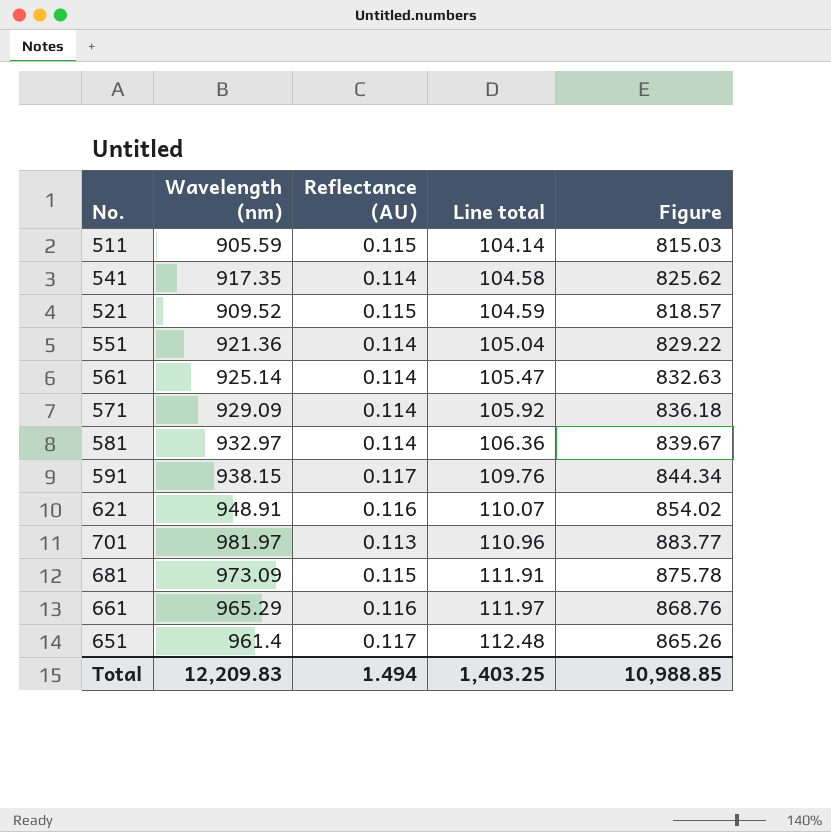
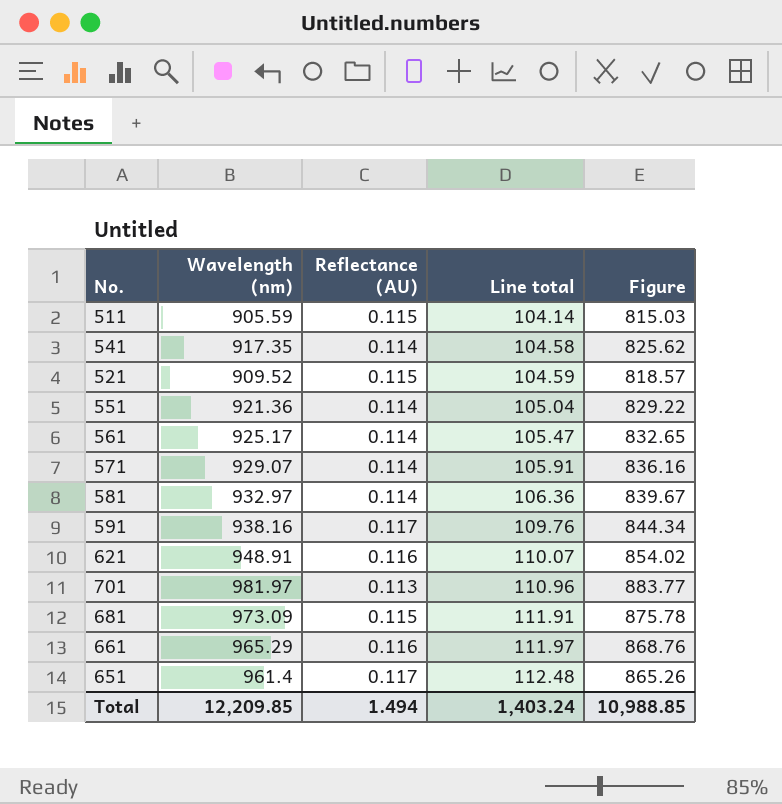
561 | Wavelength (nm): 925.14 -> 925.17
561 | Figure: 832.63 -> 832.65
571 | Wavelength (nm): 929.09 -> 929.07
571 | Line total: 105.92 -> 105.91
571 | Figure: 836.18 -> 836.16
591 | Wavelength (nm): 938.15 -> 938.16
Total | Wavelength (nm): 12,209.83 -> 12,209.85
Total | Line total: 1,403.25 -> 1,403.24

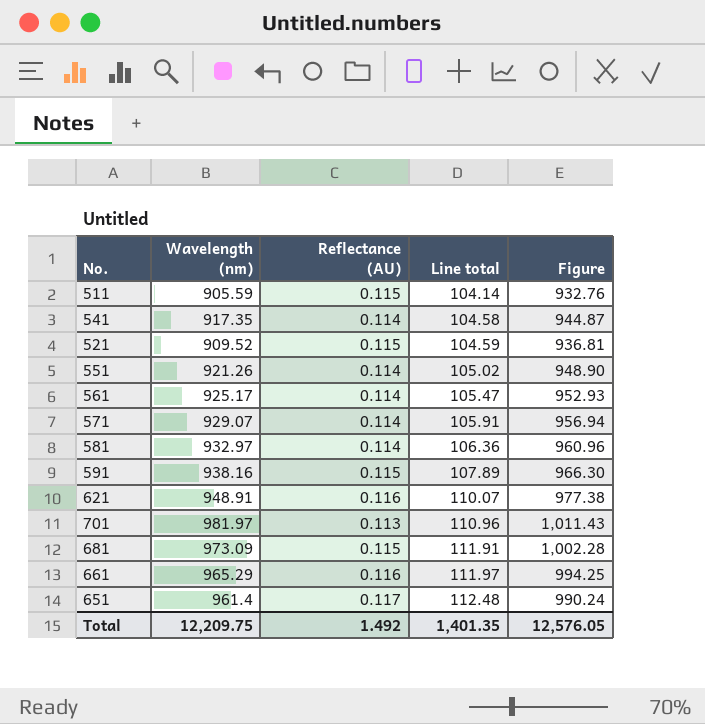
column Figure | formula: [Wavelength (nm)] * 0.9 -> [Wavelength (nm)] * 1.03
551 | Wavelength (nm): 921.36 -> 921.26
551 | Line total: 105.04 -> 105.02
591 | Reflectance (AU): 0.117 -> 0.115
591 | Line total: 109.76 -> 107.89
Total | Wavelength (nm): 12,209.85 -> 12,209.75
Total | Reflectance (AU): 1.494 -> 1.492
Total | Line total: 1,403.24 -> 1,401.35
Total | Figure: 10,988.85 -> 12,576.05

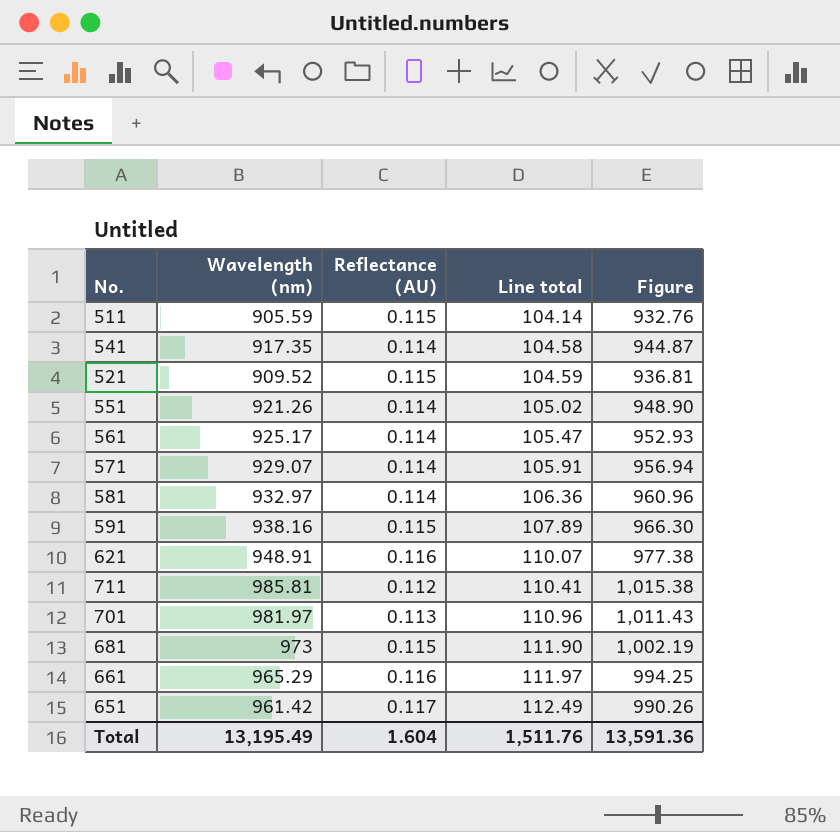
row 711: none -> 985.81 | 0.112 | 110.41 | 1,015.38
681 | Wavelength (nm): 973.09 -> 973
681 | Line total: 111.91 -> 111.90
681 | Figure: 1,002.28 -> 1,002.19
651 | Wavelength (nm): 961.4 -> 961.42
651 | Line total: 112.48 -> 112.49
651 | Figure: 990.24 -> 990.26
Total | Wavelength (nm): 12,209.75 -> 13,195.49
Total | Reflectance (AU): 1.492 -> 1.604
Total | Line total: 1,401.35 -> 1,511.76
Total | Figure: 12,576.05 -> 13,591.36

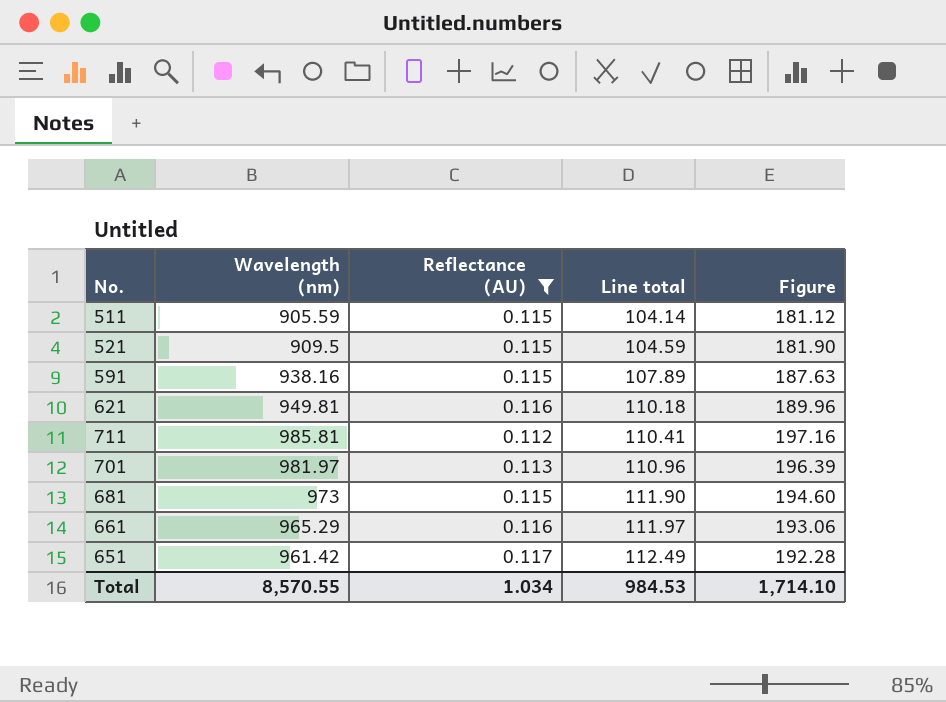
filter: none -> Reflectance (AU) != 0.114
column Figure | formula: [Wavelength (nm)] * 1.03 -> [Wavelength (nm)] * 0.2
521 | Wavelength (nm): 909.52 -> 909.5
621 | Wavelength (nm): 948.91 -> 949.81
621 | Line total: 110.07 -> 110.18
Total | Wavelength (nm): 13,195.49 -> 8,570.55
Total | Reflectance (AU): 1.604 -> 1.034
Total | Line total: 1,511.76 -> 984.53
Total | Figure: 13,591.36 -> 1,714.10

